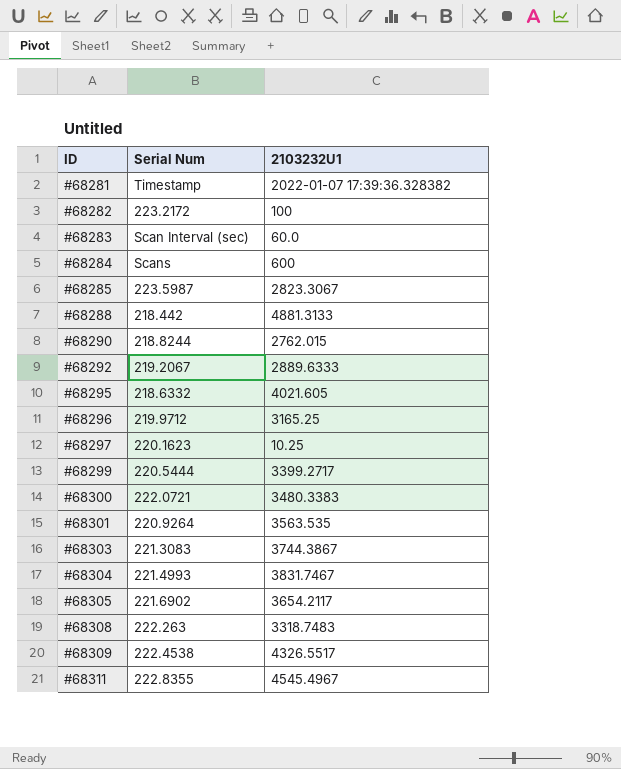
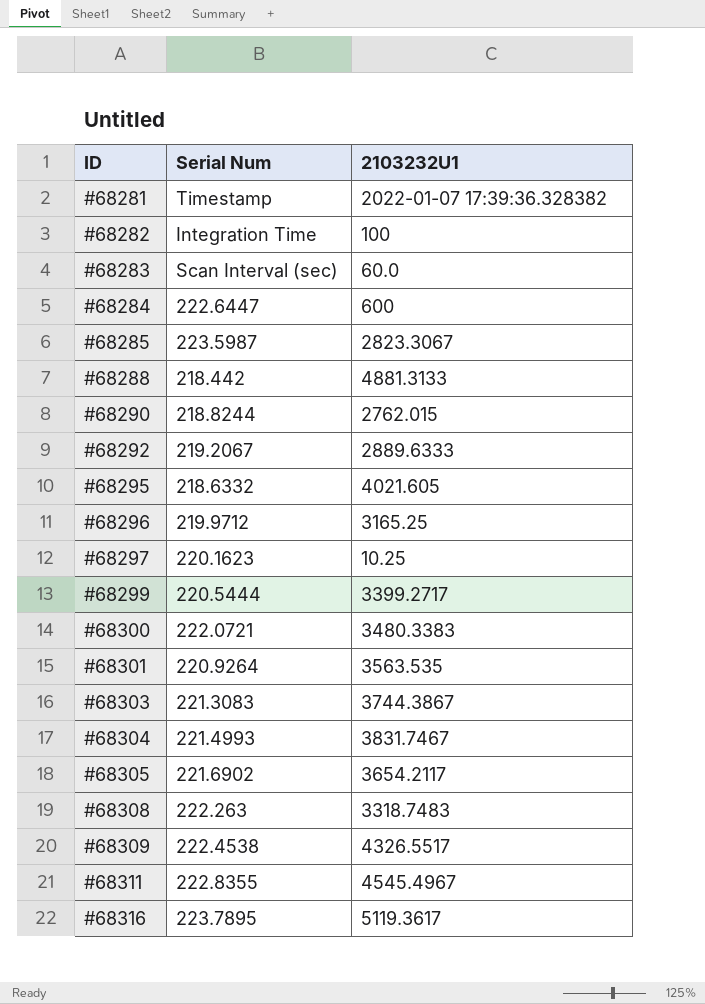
#68282 | Serial Num: 223.2172 -> Integration Time
#68284 | Serial Num: Scans -> 222.6447
row #68316: none -> 223.7895 | 5119.3617

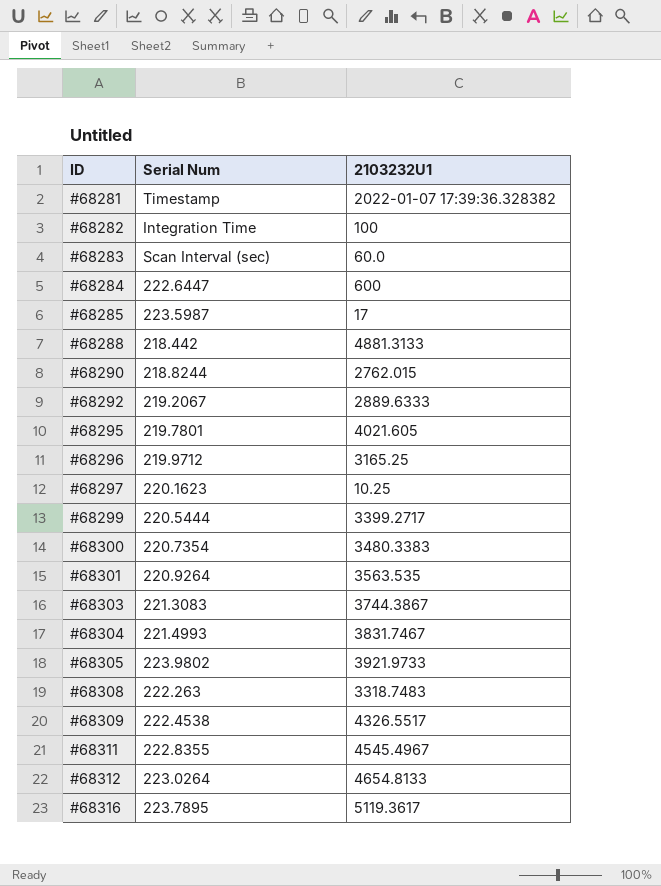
#68285 | 2103232U1: 2823.3067 -> 17
#68295 | Serial Num: 218.6332 -> 219.7801
#68300 | Serial Num: 222.0721 -> 220.7354
#68305 | Serial Num: 221.6902 -> 223.9802
#68305 | 2103232U1: 3654.2117 -> 3921.9733
row #68312: none -> 223.0264 | 4654.8133

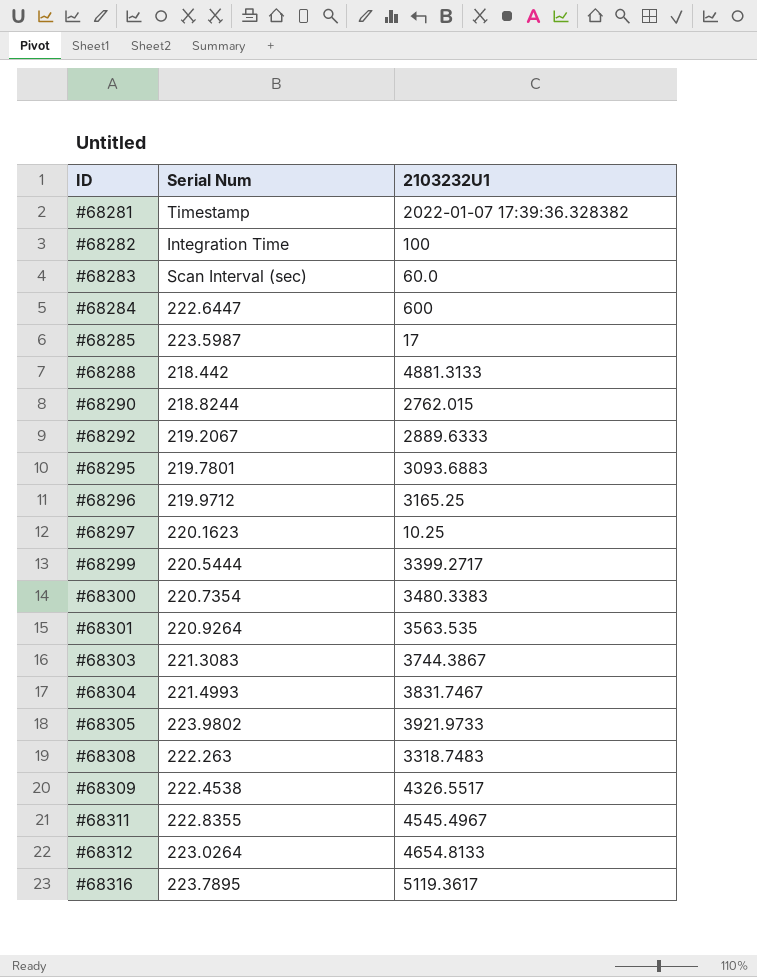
#68295 | 2103232U1: 4021.605 -> 3093.6883

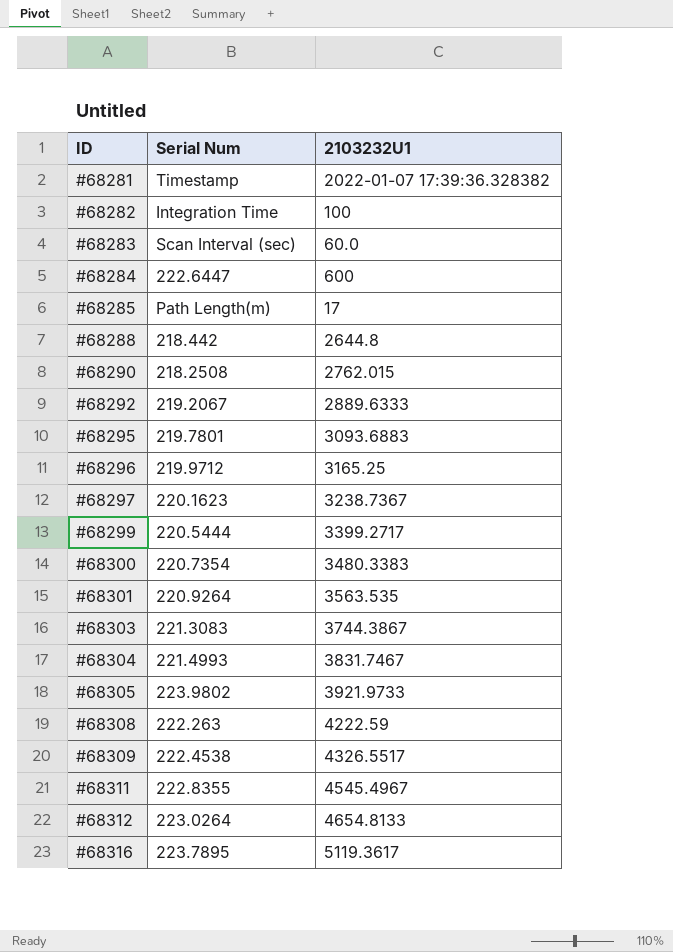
#68285 | Serial Num: 223.5987 -> Path Length(m)
#68288 | 2103232U1: 4881.3133 -> 2644.8
#68290 | Serial Num: 218.8244 -> 218.2508
#68297 | 2103232U1: 10.25 -> 3238.7367
#68308 | 2103232U1: 3318.7483 -> 4222.59

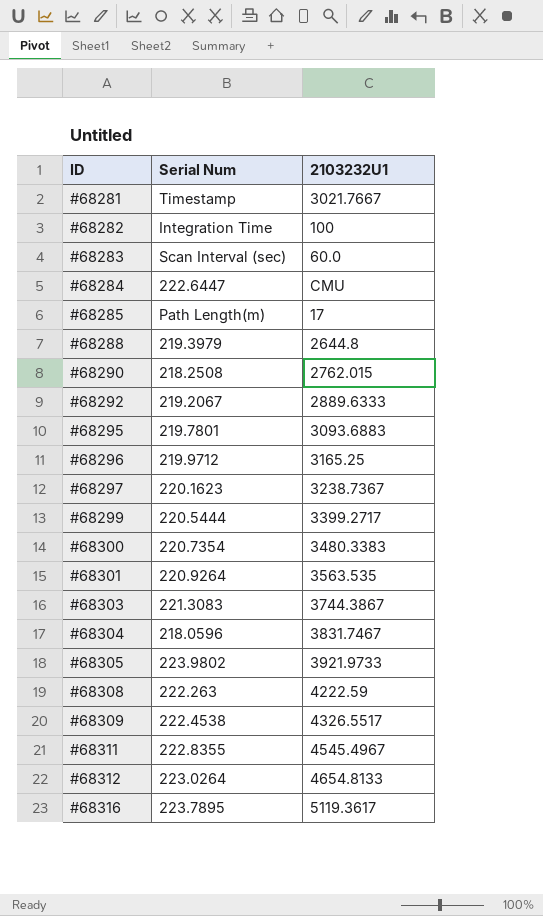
#68281 | 2103232U1: 2022-01-07 17:39:36.328382 -> 3021.7667
#68284 | 2103232U1: 600 -> CMU
#68288 | Serial Num: 218.442 -> 219.3979
#68304 | Serial Num: 221.4993 -> 218.0596

